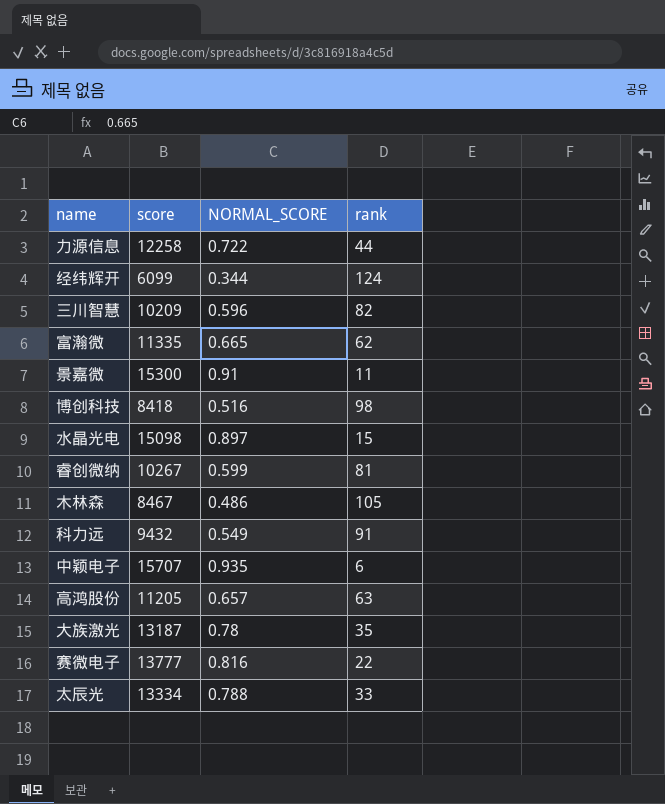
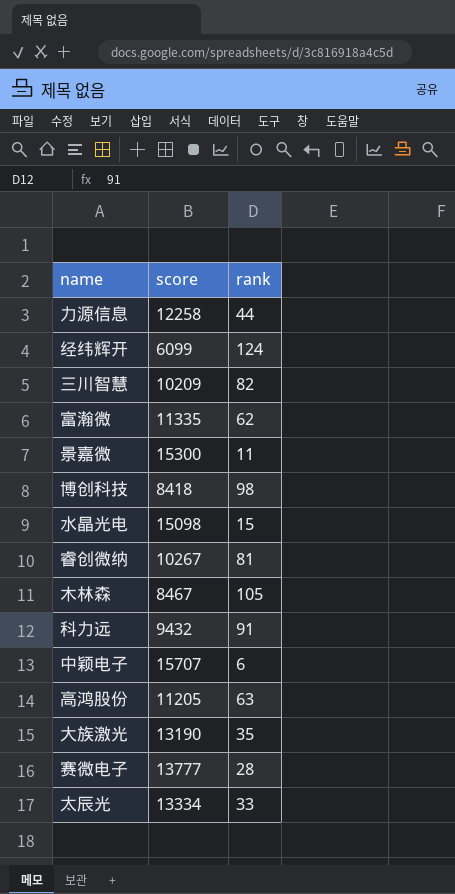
column NORMAL_SCORE | position: 3 -> none
大族激光 | score: 13187 -> 13190
赛微电子 | rank: 22 -> 28

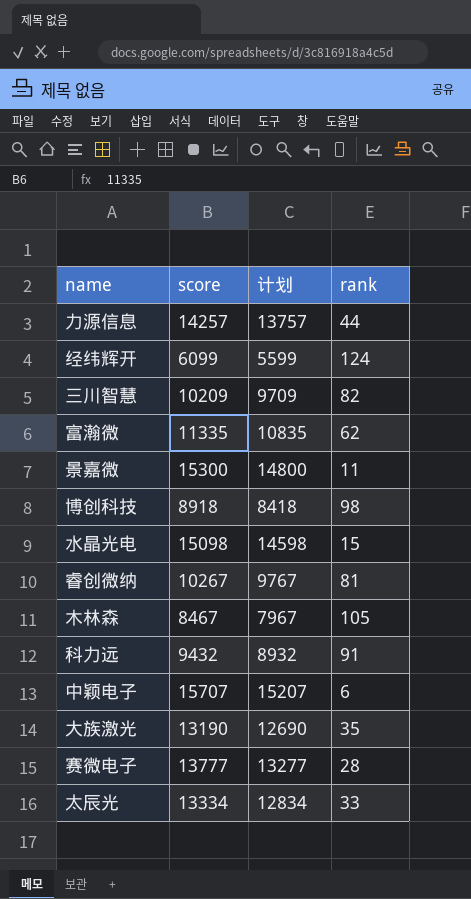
column 计划 | formula: none -> [score] - 500
row 高鸿股份: 11205 | 63 -> none
力源信息 | score: 12258 -> 14257
博创科技 | score: 8418 -> 8918

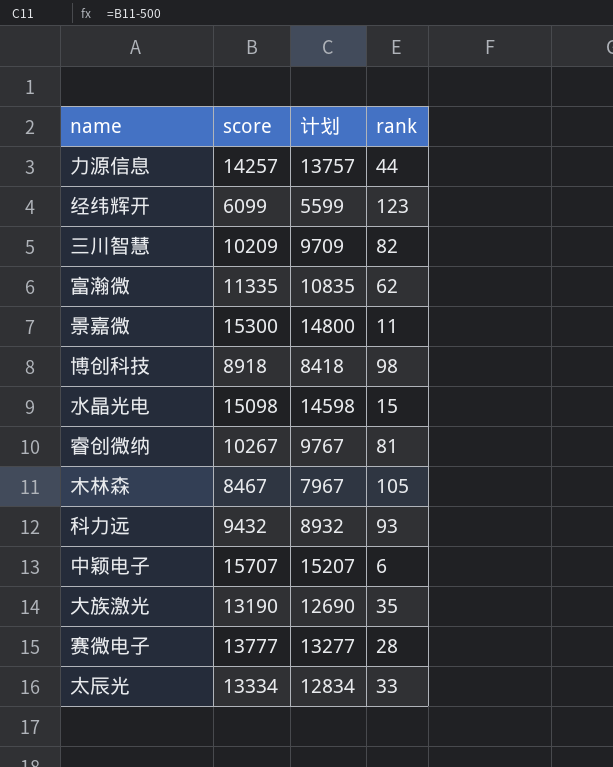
经纬辉开 | rank: 124 -> 123
科力远 | rank: 91 -> 93

